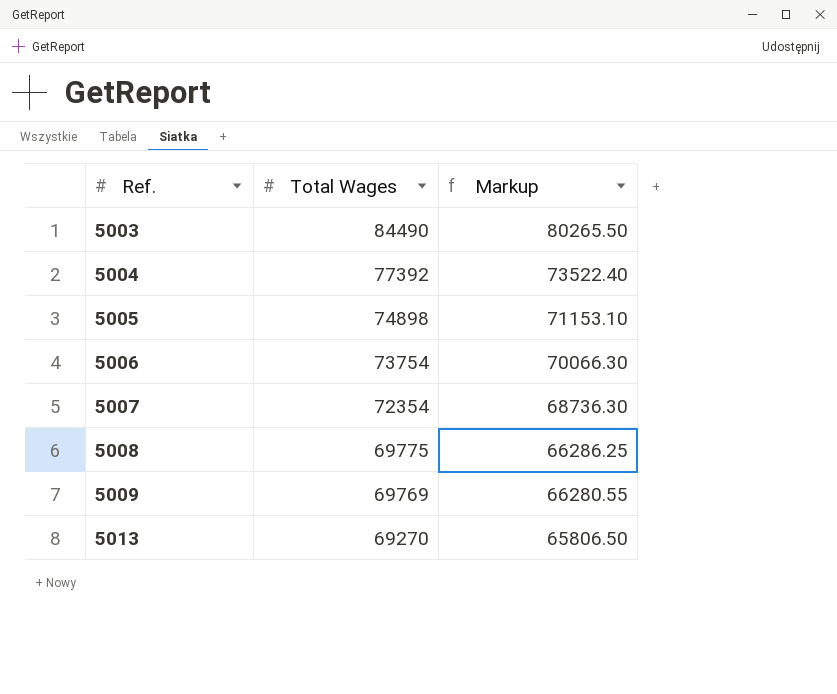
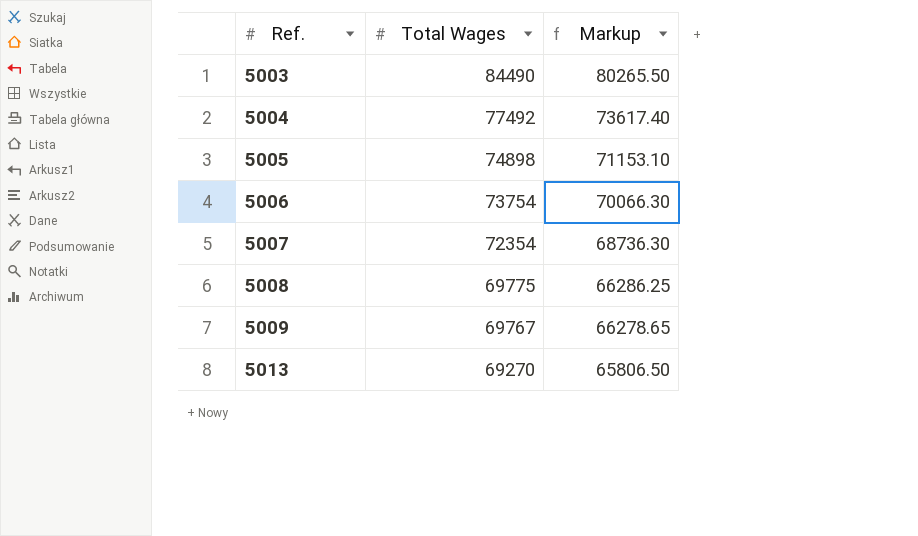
5004 | Total Wages: 77392 -> 77492
5004 | Markup: 73522.40 -> 73617.40
5009 | Total Wages: 69769 -> 69767
5009 | Markup: 66280.55 -> 66278.65

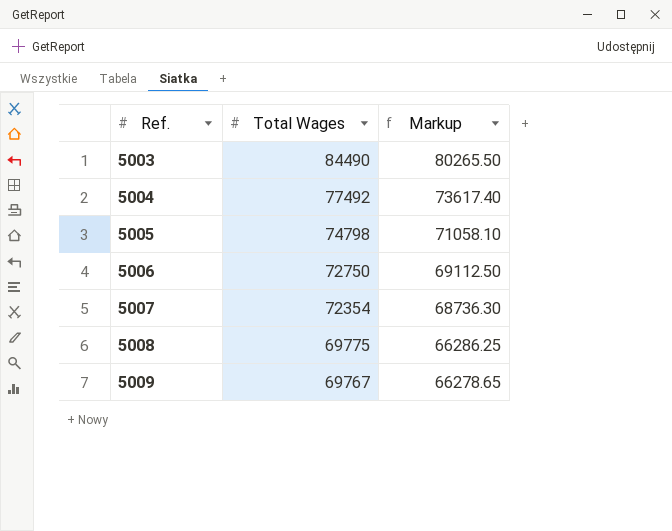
row 5013: 69270 | 65806.50 -> none
5005 | Total Wages: 74898 -> 74798
5005 | Markup: 71153.10 -> 71058.10
5006 | Total Wages: 73754 -> 72750
5006 | Markup: 70066.30 -> 69112.50

